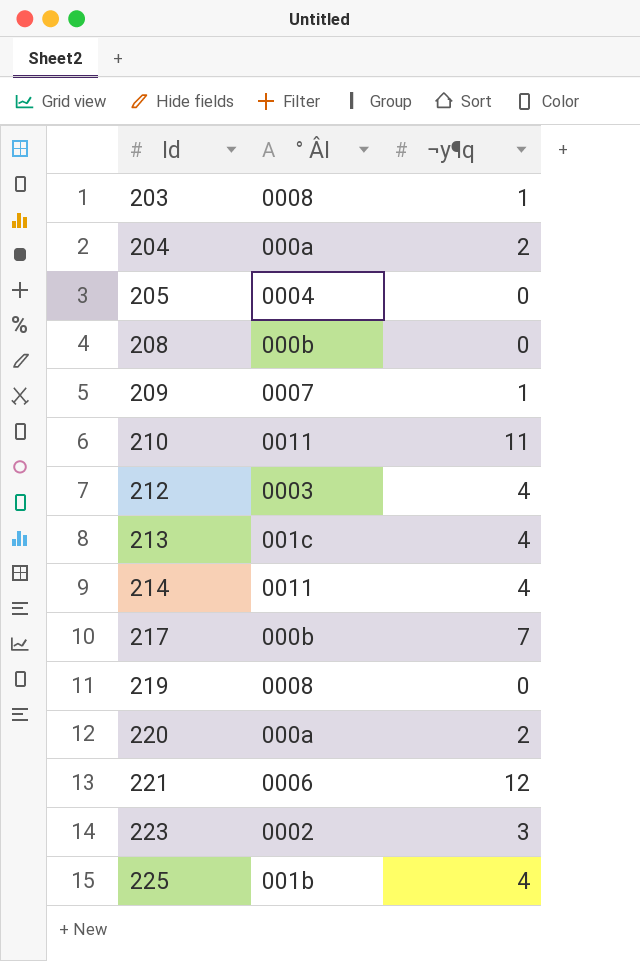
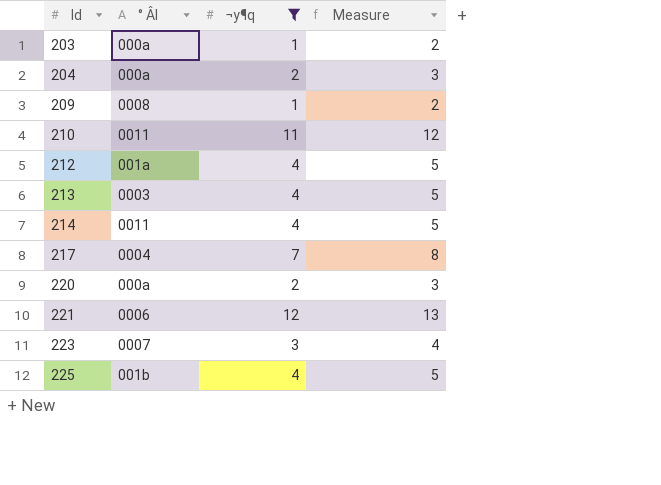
filter: none -> ¬y¶q != 0
column Measure | formula: none -> [¬y¶q] + 1
203 | ° ÂI: 0008 -> 000a
209 | ° ÂI: 0007 -> 0008
212 | ° ÂI: 0003 -> 001a
213 | ° ÂI: 001c -> 0003
217 | ° ÂI: 000b -> 0004
223 | ° ÂI: 0002 -> 0007

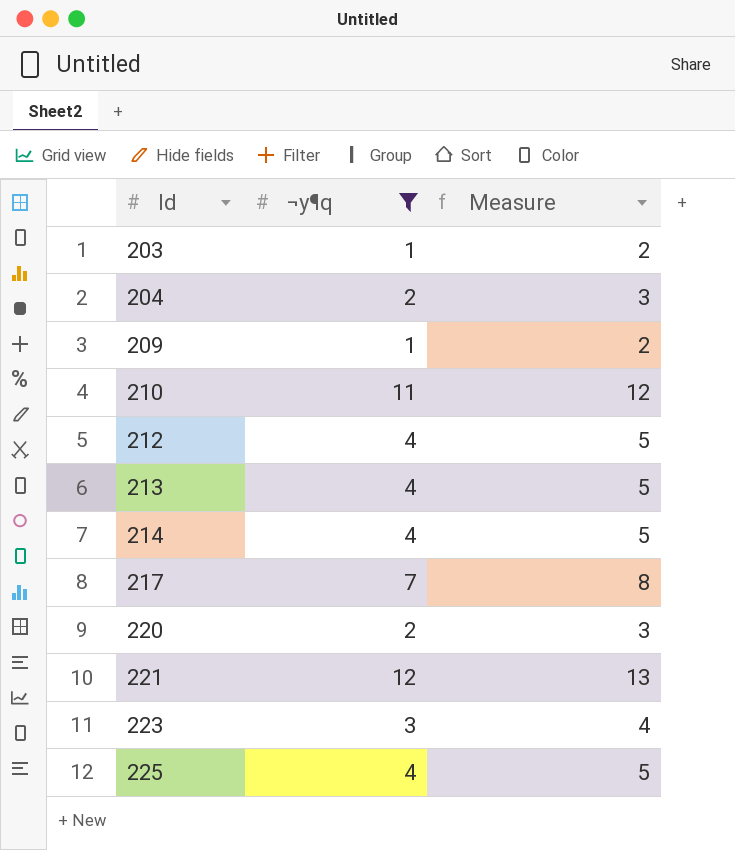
column ° ÂI | position: 2 -> none

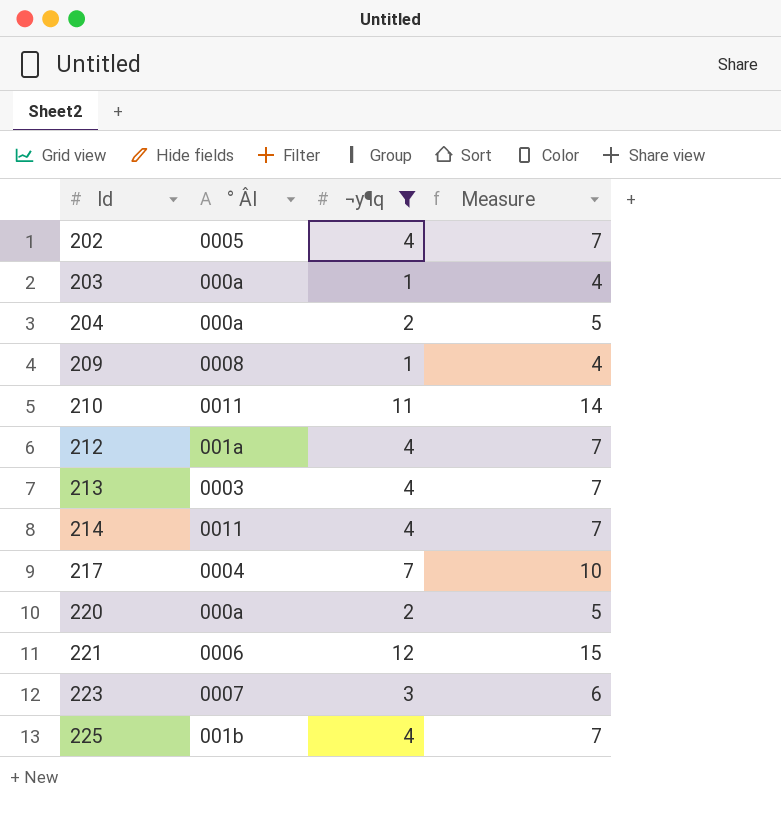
column ° ÂI | position: none -> 2
column Measure | formula: [¬y¶q] + 1 -> [¬y¶q] + 3
row 202: none -> 0005 | 4 | 7

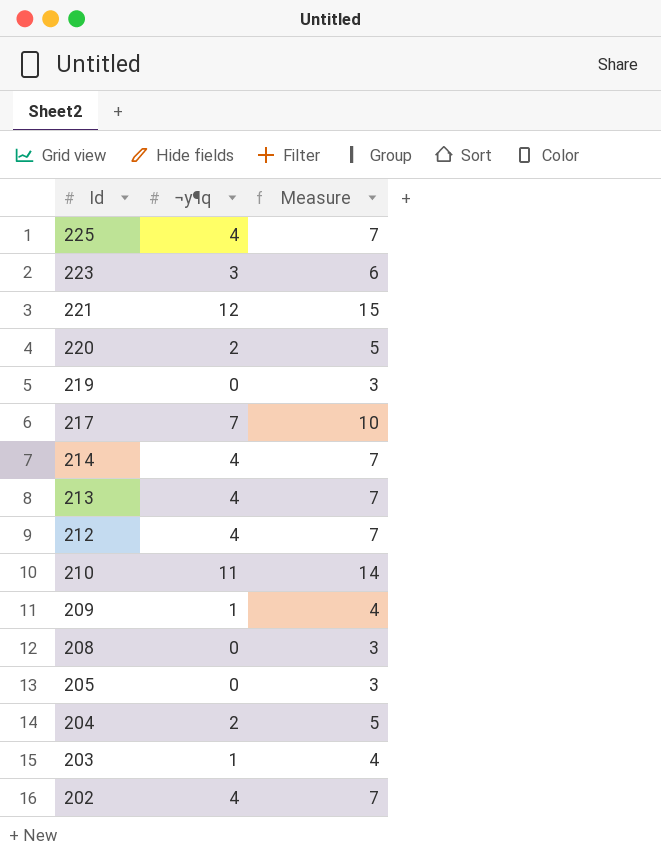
filter: ¬y¶q != 0 -> none
row order: Id ascending -> Id descending
column ° ÂI | position: 2 -> none

